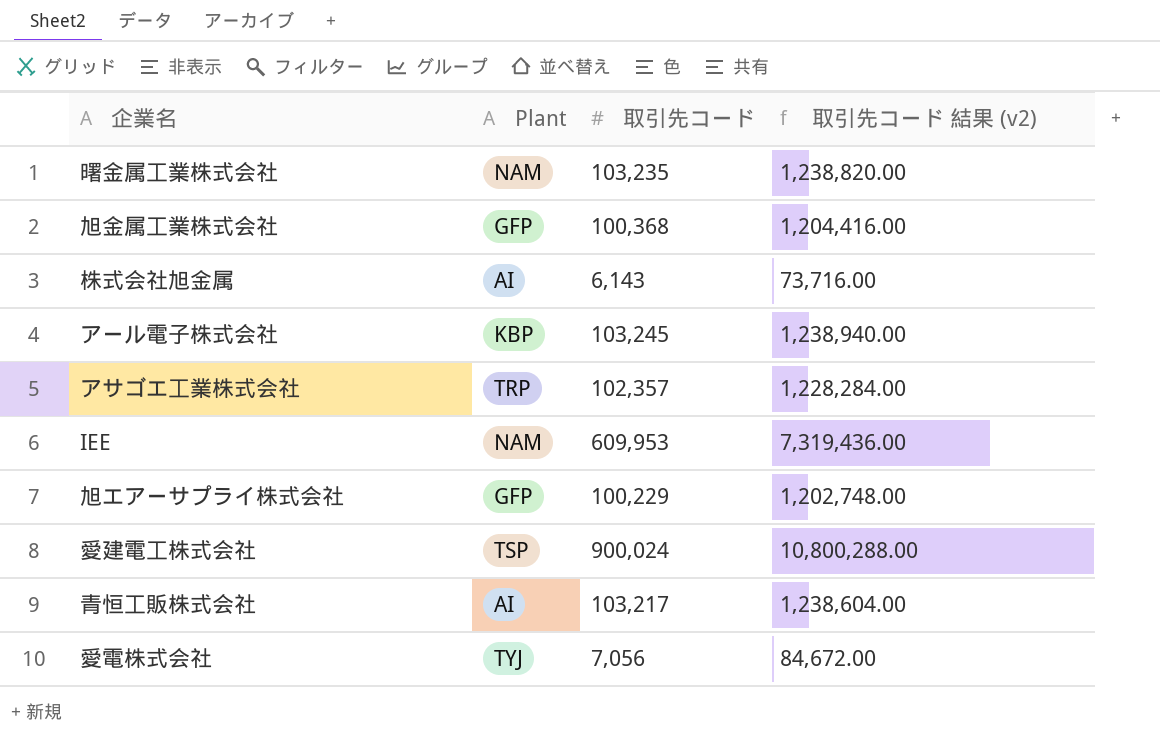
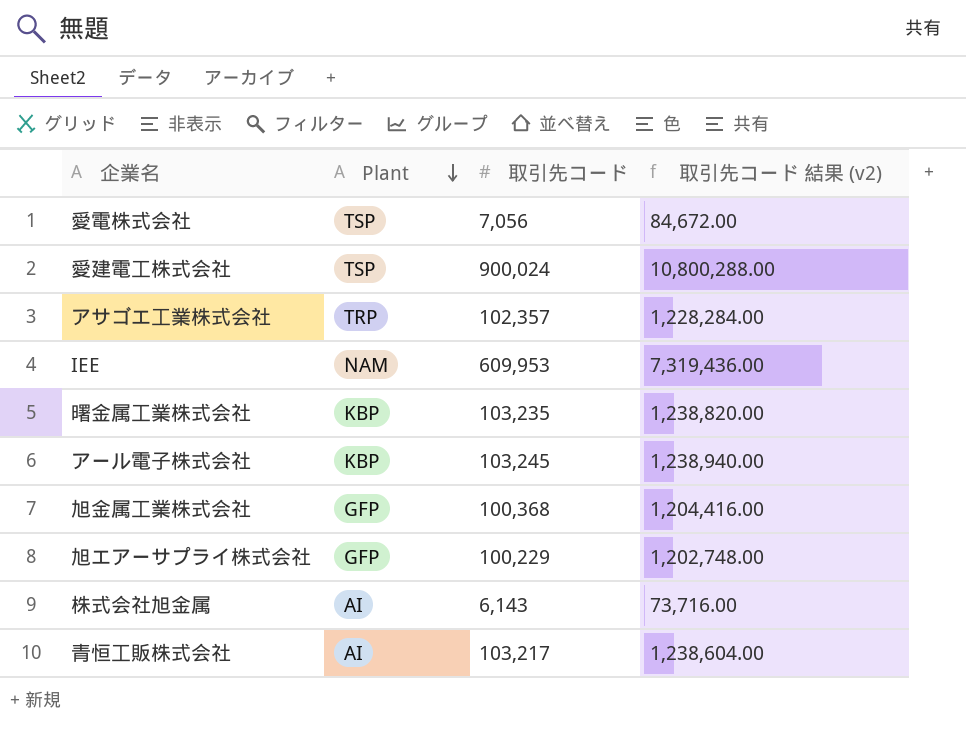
row order: none -> Plant descending
愛電株式会社 | Plant: TYJ -> TSP
曙金属工業株式会社 | Plant: NAM -> KBP

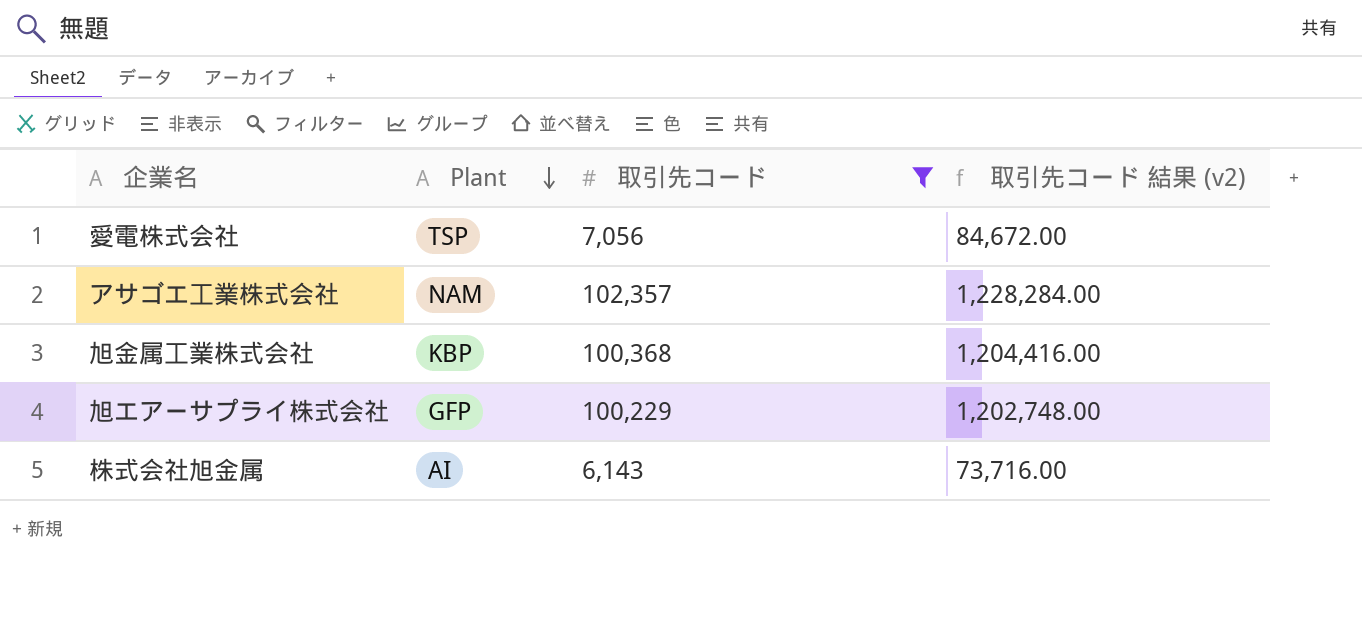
filter: none -> 取引先コード <= 102,357
アサゴエ工業株式会社 | Plant: TRP -> NAM
旭金属工業株式会社 | Plant: GFP -> KBP

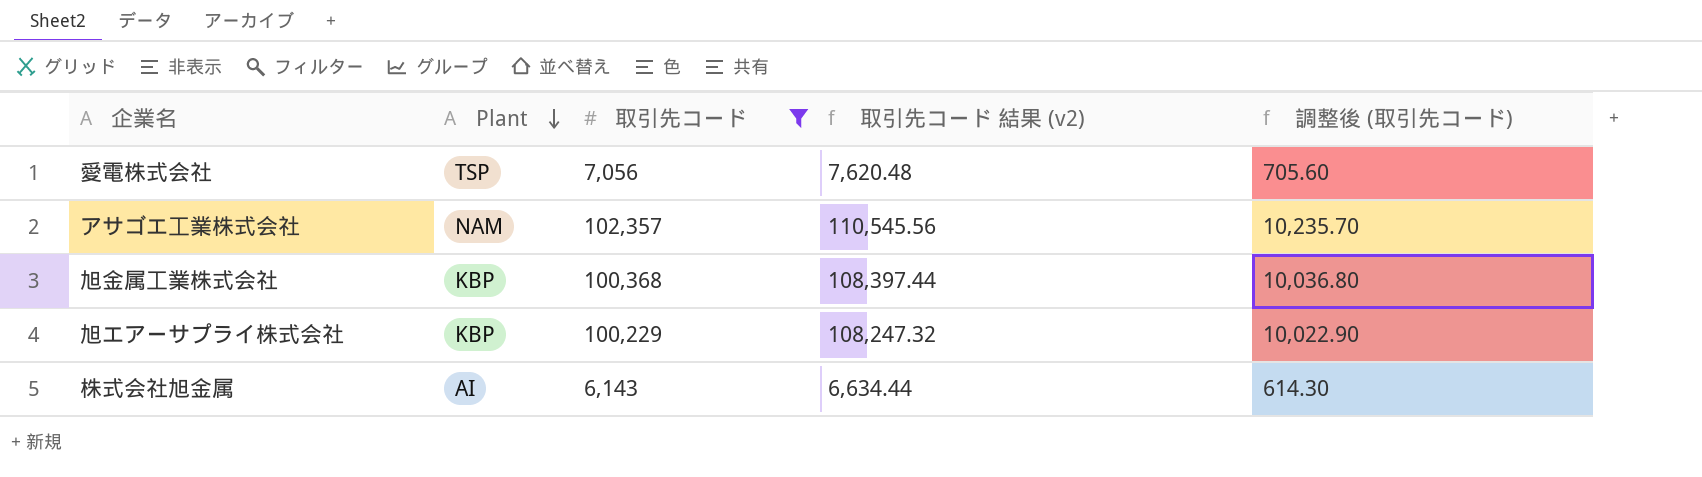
column 取引先コード 結果 (v2) | formula: [取引先コード] * 12 -> [取引先コード] * 1.08
column 調整後 (取引先コード) | formula: none -> [取引先コード] * 0.1
旭エアーサプライ株式会社 | Plant: GFP -> KBP

